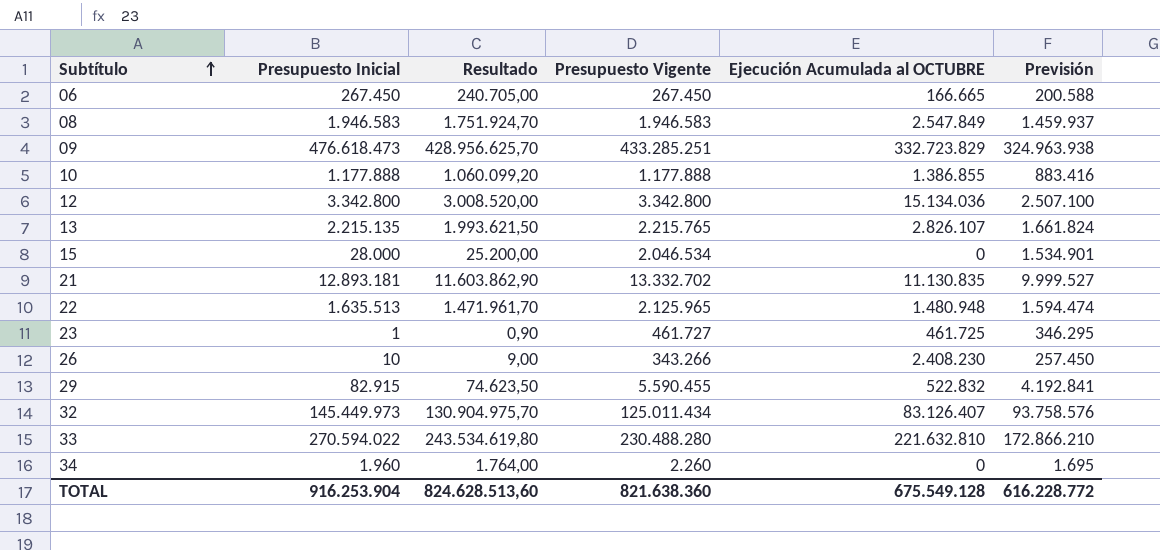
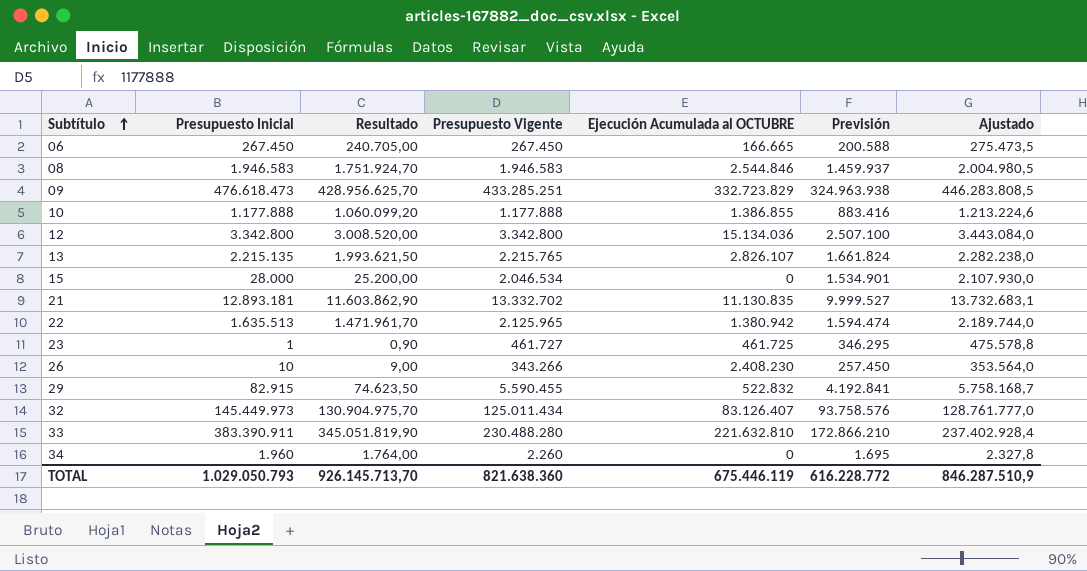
column Ajustado | formula: none -> [Presupuesto Vigente] * 1,03
08 | Ejecución Acumulada al OCTUBRE: 2.547.849 -> 2.544.846
22 | Ejecución Acumulada al OCTUBRE: 1.480.948 -> 1.380.942
33 | Presupuesto Inicial: 270.594.022 -> 383.390.911
33 | Resultado: 243.534.619,80 -> 345.051.819,90
TOTAL | Presupuesto Inicial: 916.253.904 -> 1.029.050.793
TOTAL | Resultado: 824.628.513,60 -> 926.145.713,70
TOTAL | Ejecución Acumulada al OCTUBRE: 675.549.128 -> 675.446.119

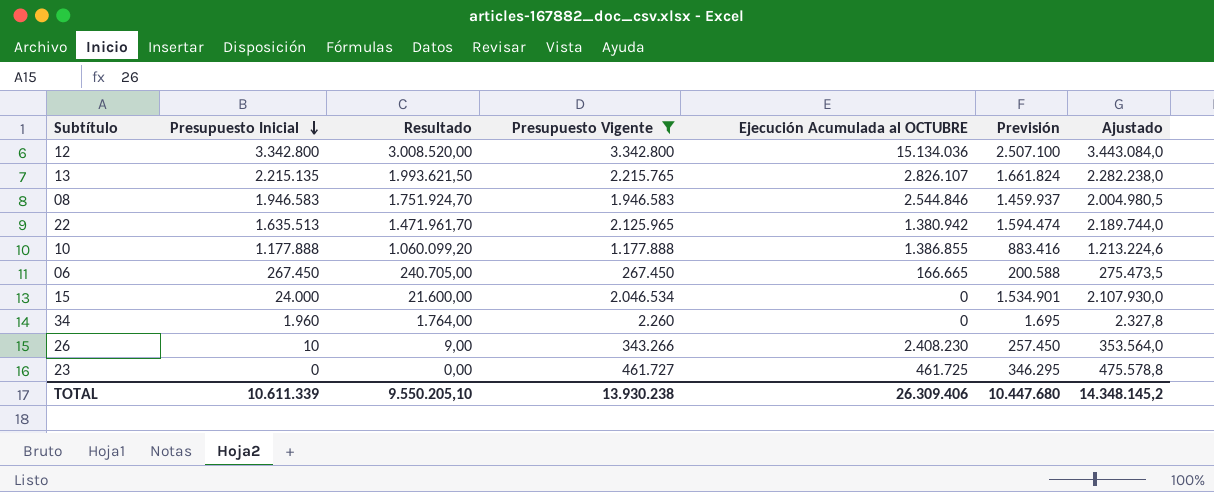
filter: none -> Presupuesto Vigente <= 3.342.800
row order: Subtítulo ascending -> Presupuesto Inicial descending
15 | Presupuesto Inicial: 28.000 -> 24.000
15 | Resultado: 25.200,00 -> 21.600,00
23 | Presupuesto Inicial: 1 -> 0
23 | Resultado: 0,90 -> 0,00
TOTAL | Presupuesto Inicial: 1.029.050.793 -> 10.611.339
TOTAL | Resultado: 926.145.713,70 -> 9.550.205,10
TOTAL | Presupuesto Vigente: 821.638.360 -> 13.930.238
TOTAL | Ejecución Acumulada al OCTUBRE: 675.446.119 -> 26.309.406
TOTAL | Previsión: 616.228.772 -> 10.447.680
TOTAL | Ajustado: 846.287.510,9 -> 14.348.145,2

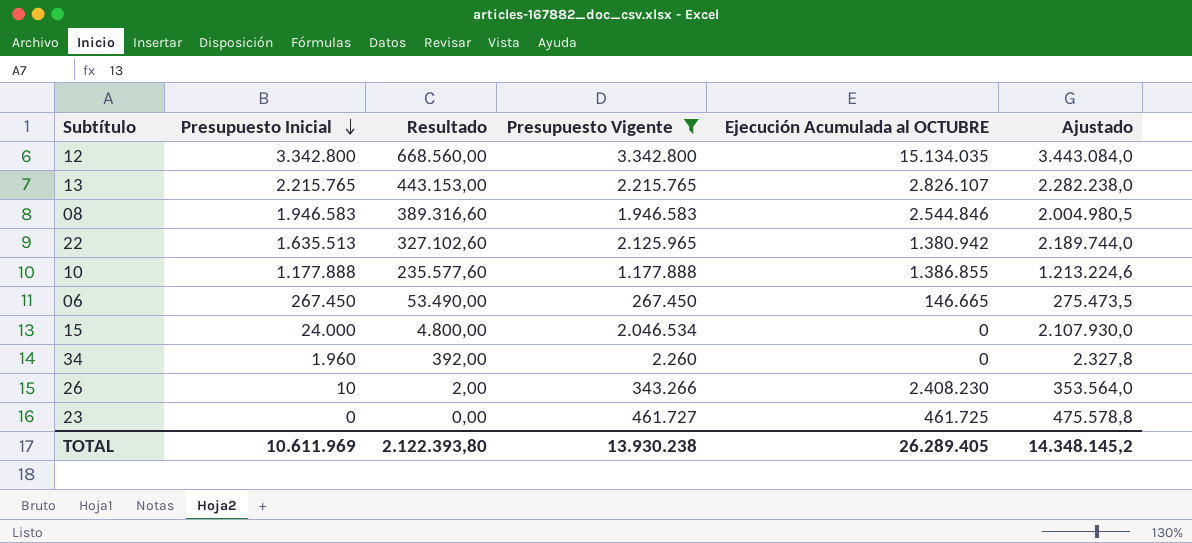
column Previsión | formula: [Presupuesto Vigente] * 0,75 -> none
column Resultado | formula: [Presupuesto Inicial] * 0,9 -> [Presupuesto Inicial] * 0,2
12 | Ejecución Acumulada al OCTUBRE: 15.134.036 -> 15.134.035
13 | Presupuesto Inicial: 2.215.135 -> 2.215.765
06 | Ejecución Acumulada al OCTUBRE: 166.665 -> 146.665
TOTAL | Presupuesto Inicial: 10.611.339 -> 10.611.969
TOTAL | Resultado: 9.550.205,10 -> 2.122.393,80
TOTAL | Ejecución Acumulada al OCTUBRE: 26.309.406 -> 26.289.405

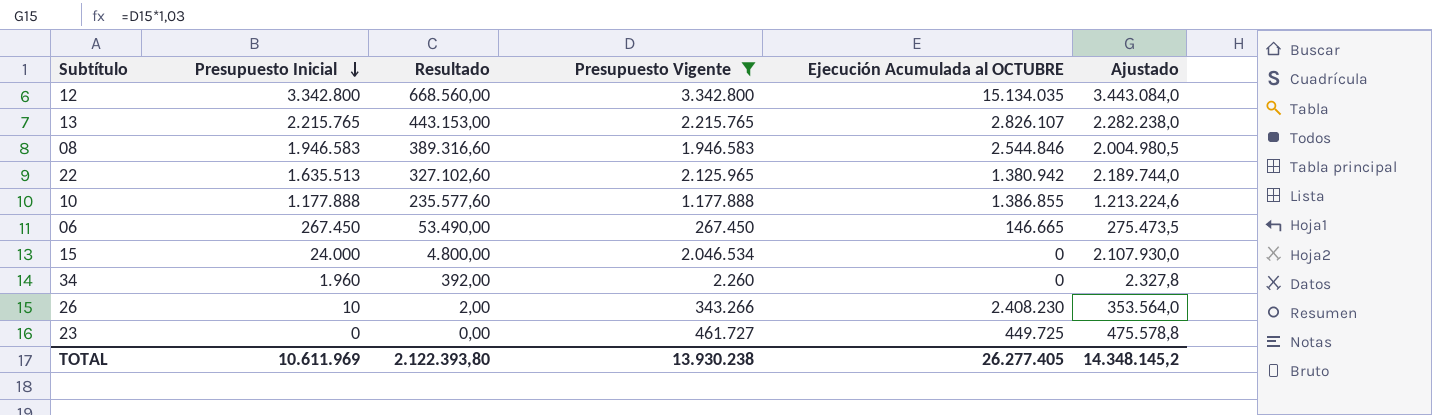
23 | Ejecución Acumulada al OCTUBRE: 461.725 -> 449.725
TOTAL | Ejecución Acumulada al OCTUBRE: 26.289.405 -> 26.277.405

